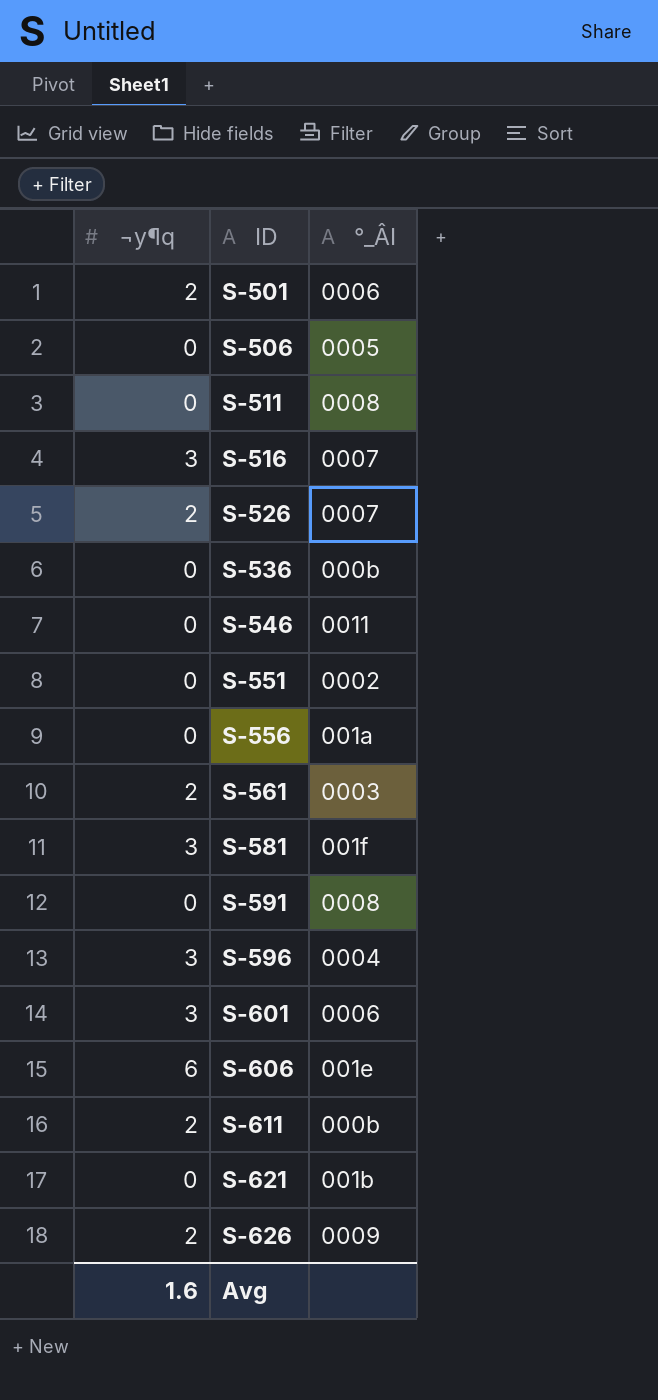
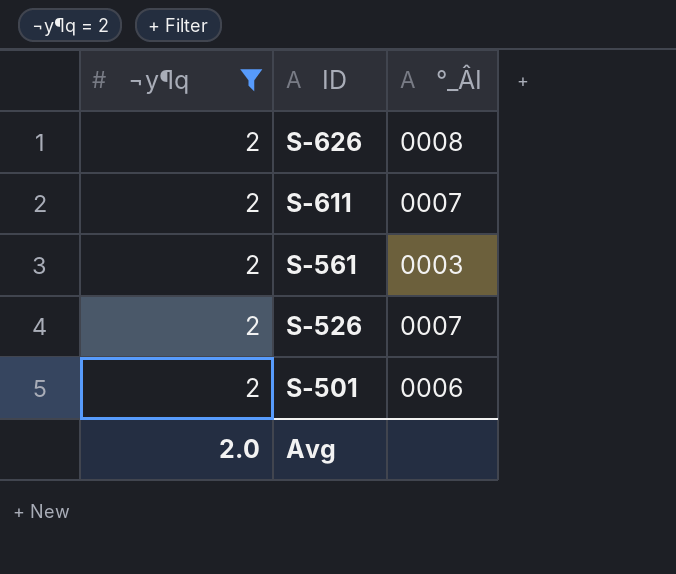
filter: none -> ¬y¶q = 2
row order: ID ascending -> ID descending
S-626 | °_ÂI: 0009 -> 0008
S-611 | °_ÂI: 000b -> 0007
Avg | ¬y¶q: 1.6 -> 2.0

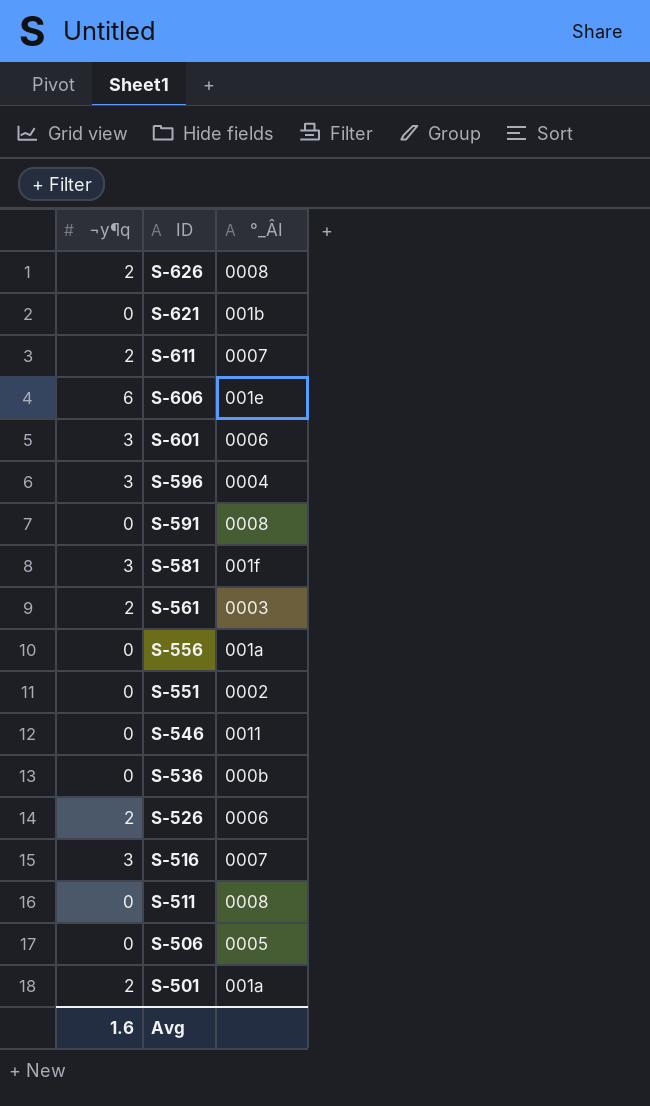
filter: ¬y¶q = 2 -> none
S-526 | °_ÂI: 0007 -> 0006
S-501 | °_ÂI: 0006 -> 001a
Avg | ¬y¶q: 2.0 -> 1.6

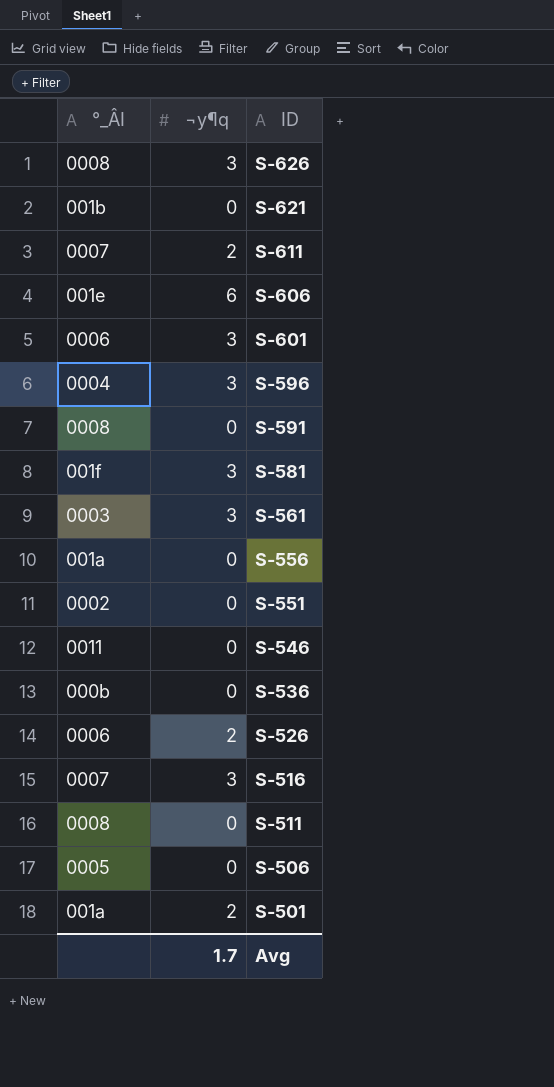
column °_ÂI | position: 3 -> 1
S-626 | ¬y¶q: 2 -> 3
S-561 | ¬y¶q: 2 -> 3
Avg | ¬y¶q: 1.6 -> 1.7

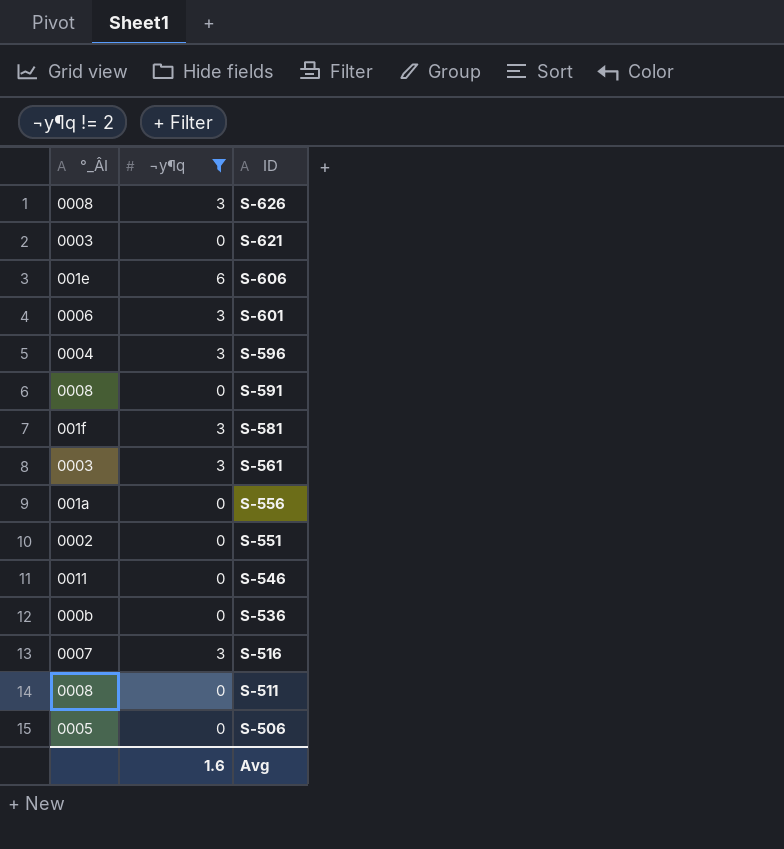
filter: none -> ¬y¶q != 2
S-621 | °_ÂI: 001b -> 0003
Avg | ¬y¶q: 1.7 -> 1.6

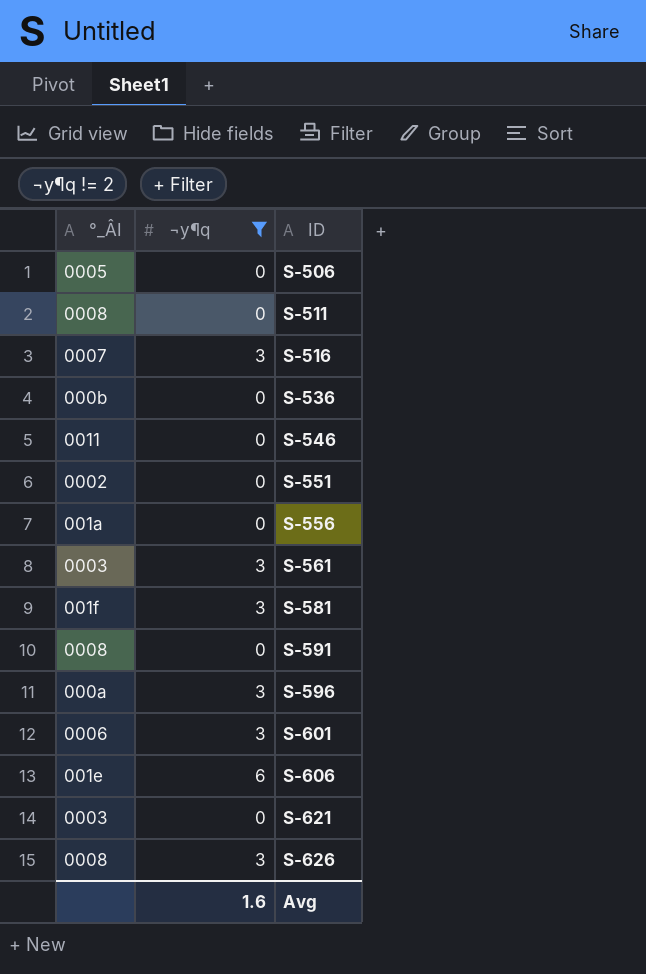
row order: ID descending -> ID ascending
S-596 | °_ÂI: 0004 -> 000a

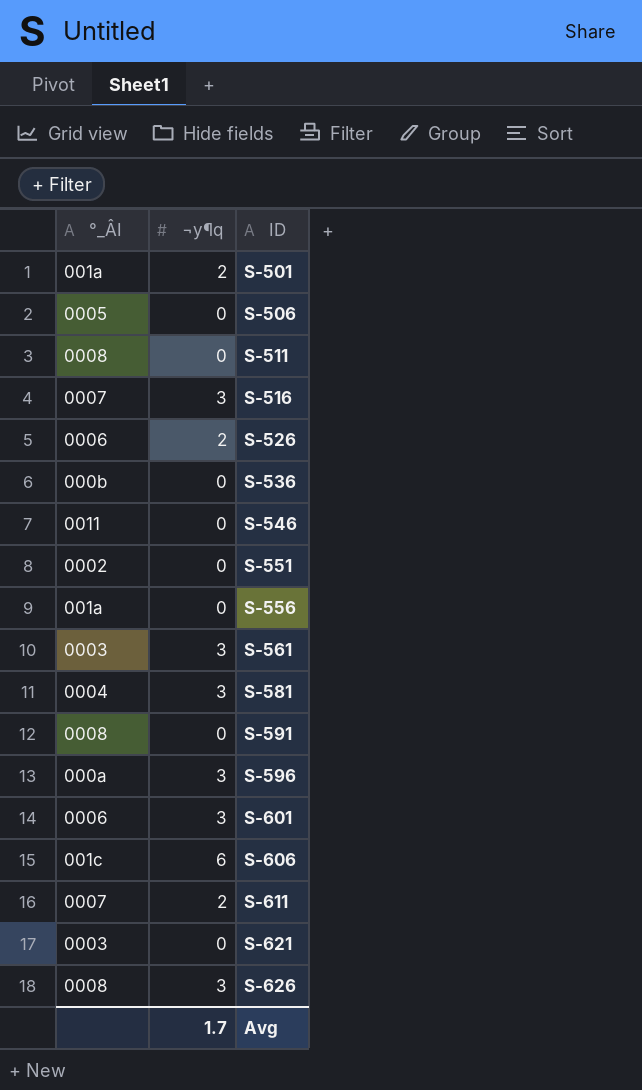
filter: ¬y¶q != 2 -> none
S-581 | °_ÂI: 001f -> 0004
S-606 | °_ÂI: 001e -> 001c
Avg | ¬y¶q: 1.6 -> 1.7

